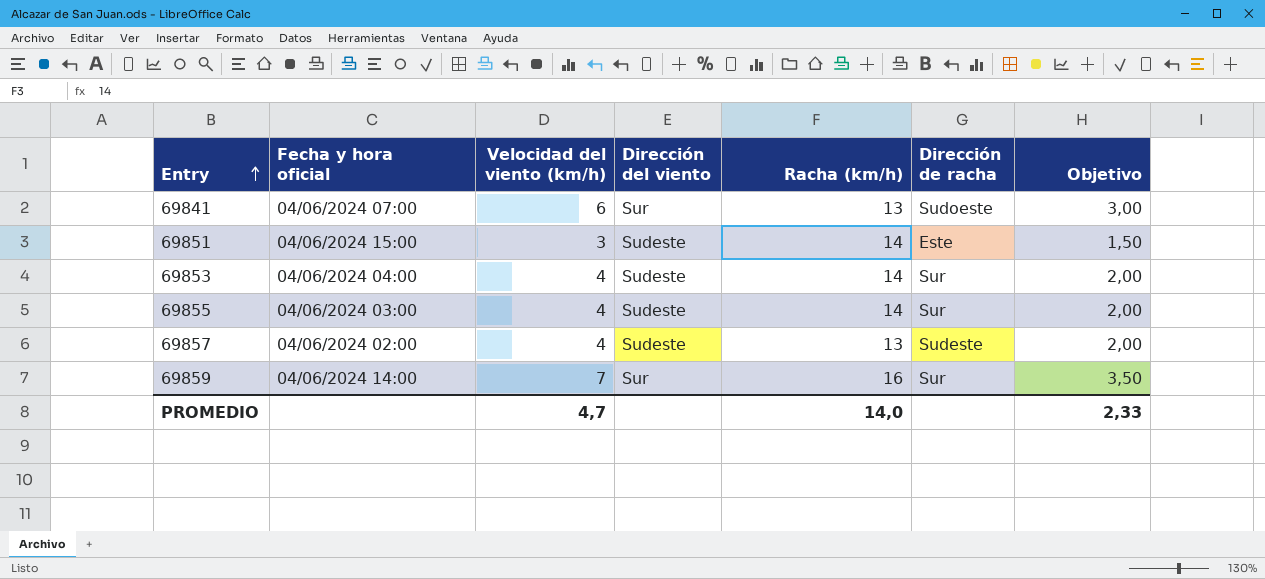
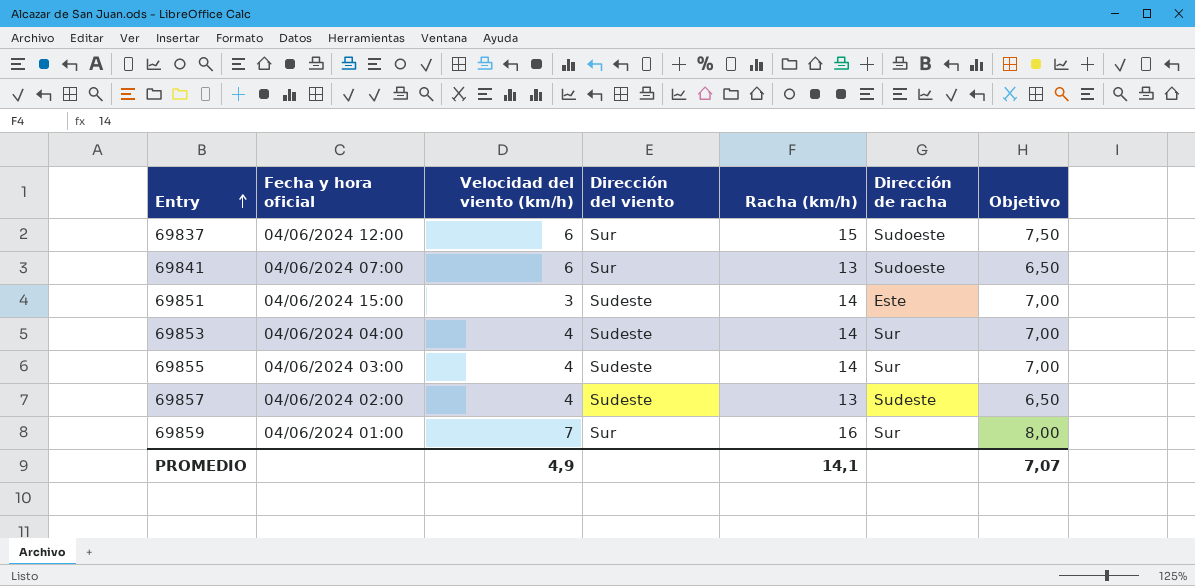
column Objetivo | formula: [Velocidad del viento (km/h)] * 0,5 -> [Racha (km/h)] * 0,5
row 69837: none -> 04/06/2024 12:00 | 6 | Sur | 15 | Sudoeste | 7,50
69859 | Fecha y hora oficial: 04/06/2024 14:00 -> 04/06/2024 01:00
PROMEDIO | Velocidad del viento (km/h): 4,7 -> 4,9
PROMEDIO | Racha (km/h): 14,0 -> 14,1
PROMEDIO | Objetivo: 2,33 -> 7,07

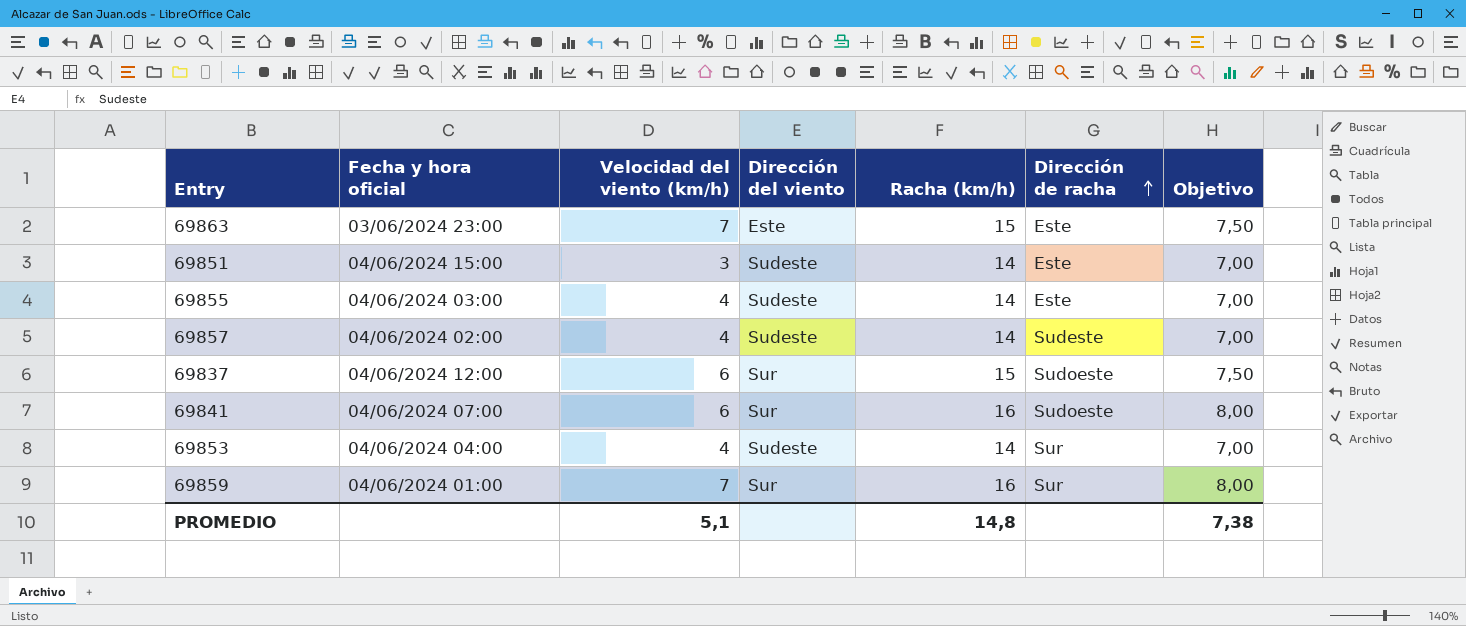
row order: Entry ascending -> Dirección de racha ascending
row 69863: none -> 03/06/2024 23:00 | 7 | Este | 15 | Este | 7,50
69855 | Dirección de racha: Sur -> Este
69857 | Racha (km/h): 13 -> 14
69857 | Objetivo: 6,50 -> 7,00
69841 | Racha (km/h): 13 -> 16
69841 | Objetivo: 6,50 -> 8,00
PROMEDIO | Velocidad del viento (km/h): 4,9 -> 5,1
PROMEDIO | Racha (km/h): 14,1 -> 14,8
PROMEDIO | Objetivo: 7,07 -> 7,38

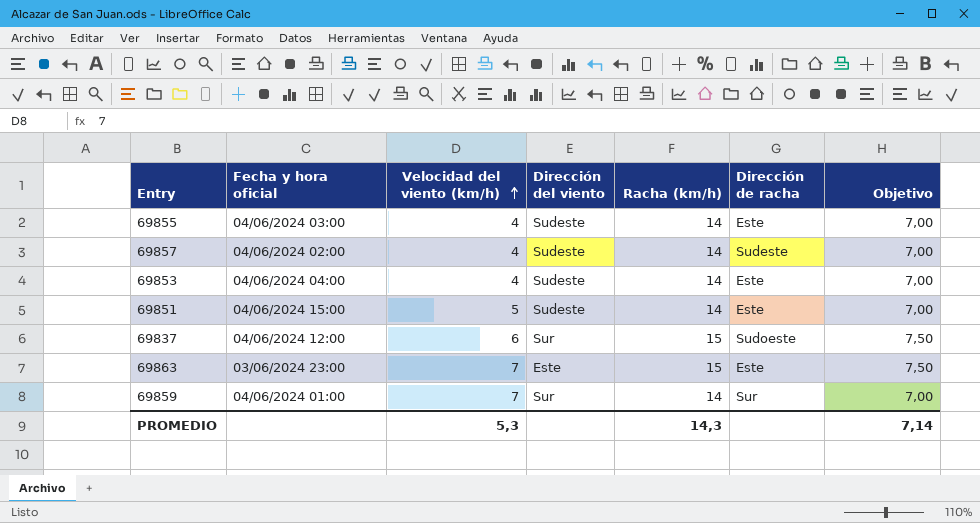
row order: Dirección de racha ascending -> Velocidad del viento (km/h) ascending
row 69841: 04/06/2024 07:00 | 6 | Sur | 16 | Sudoeste | 8,00 -> none
69853 | Dirección de racha: Sur -> Este
69851 | Velocidad del viento (km/h): 3 -> 5
69859 | Racha (km/h): 16 -> 14
69859 | Objetivo: 8,00 -> 7,00
PROMEDIO | Velocidad del viento (km/h): 5,1 -> 5,3
PROMEDIO | Racha (km/h): 14,8 -> 14,3
PROMEDIO | Objetivo: 7,38 -> 7,14

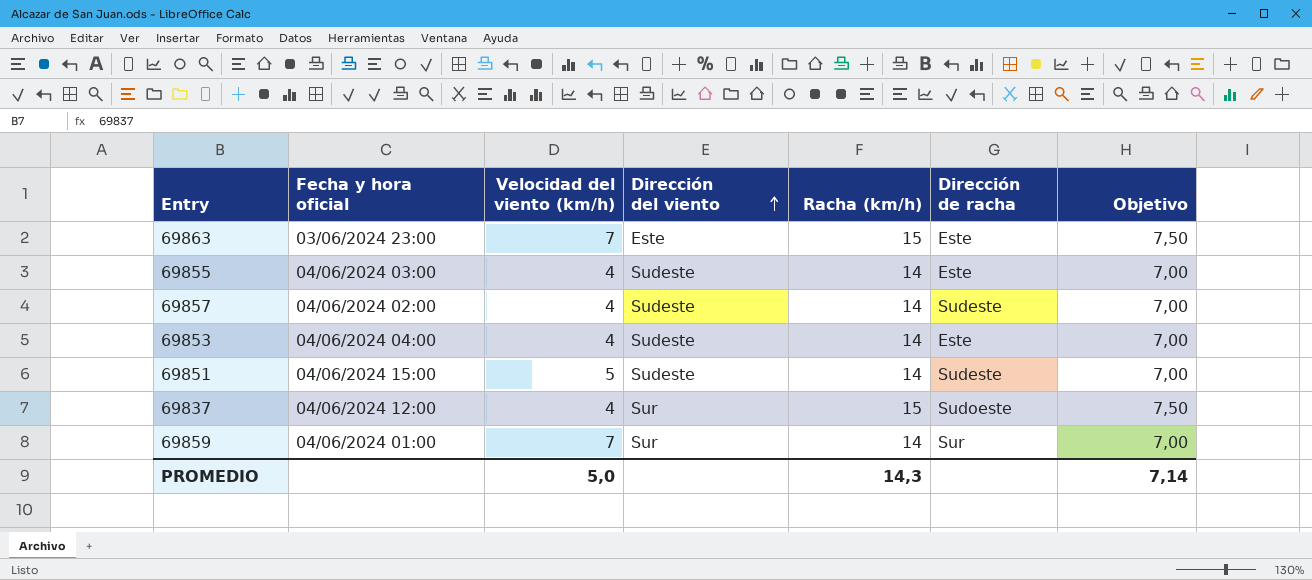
row order: Velocidad del viento (km/h) ascending -> Dirección del viento ascending
69851 | Dirección de racha: Este -> Sudeste
69837 | Velocidad del viento (km/h): 6 -> 4
PROMEDIO | Velocidad del viento (km/h): 5,3 -> 5,0

